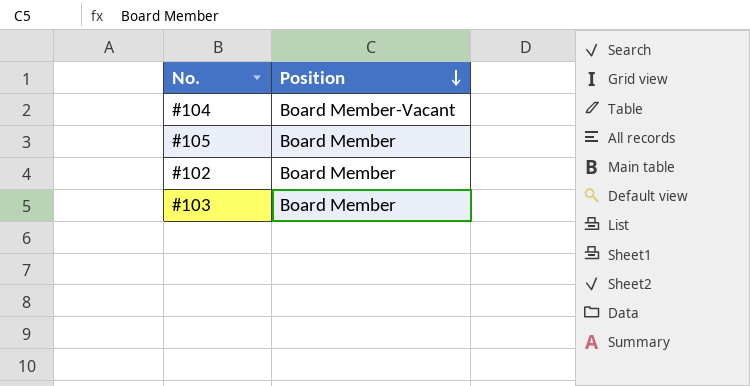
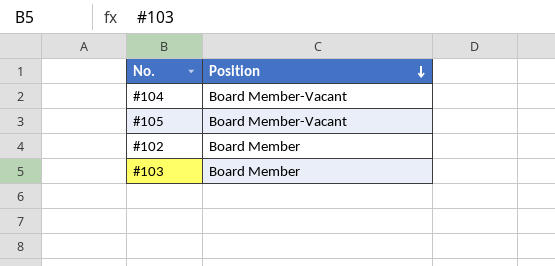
#105 | Position: Board Member -> Board Member-Vacant

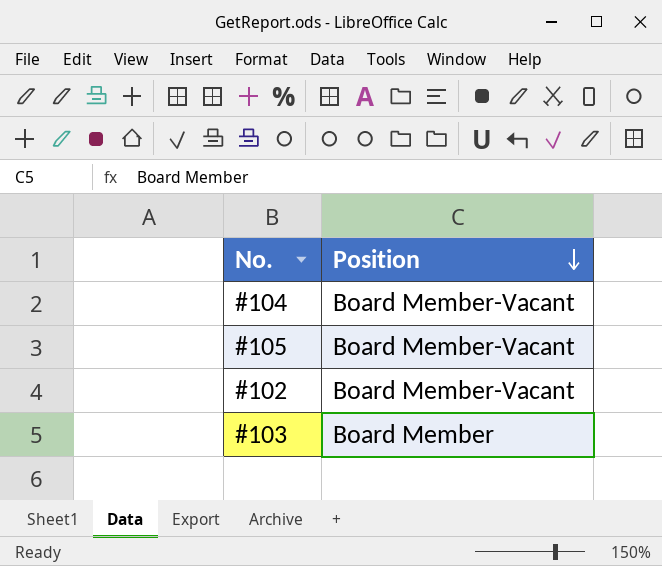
#102 | Position: Board Member -> Board Member-Vacant

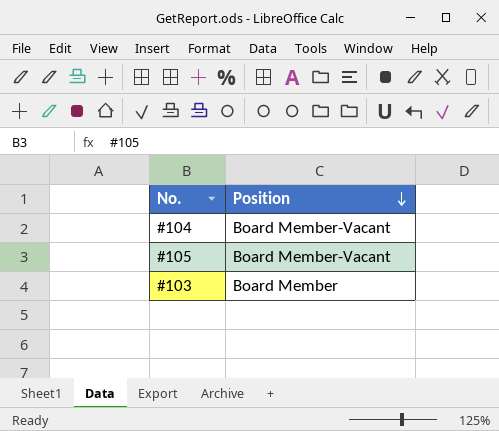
row #102: Board Member-Vacant -> none

